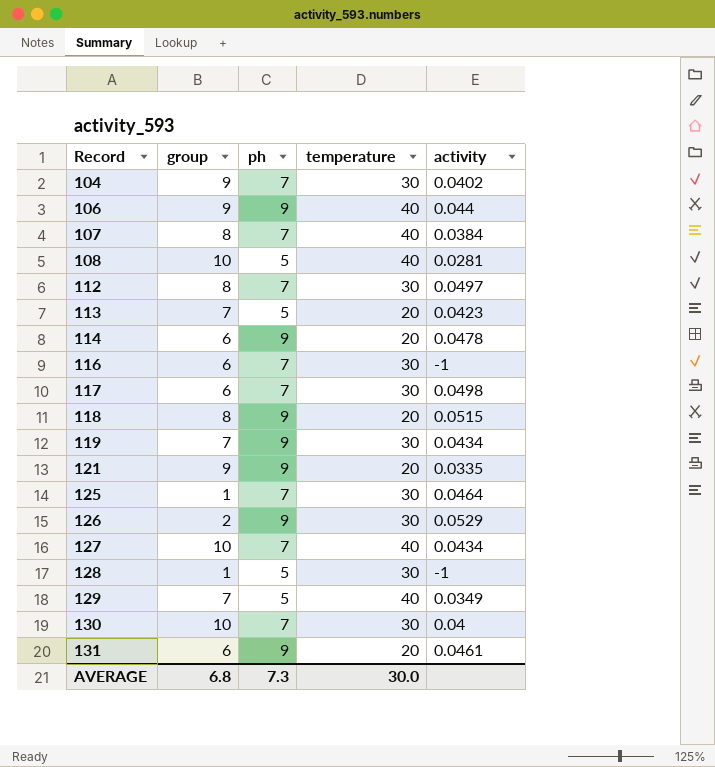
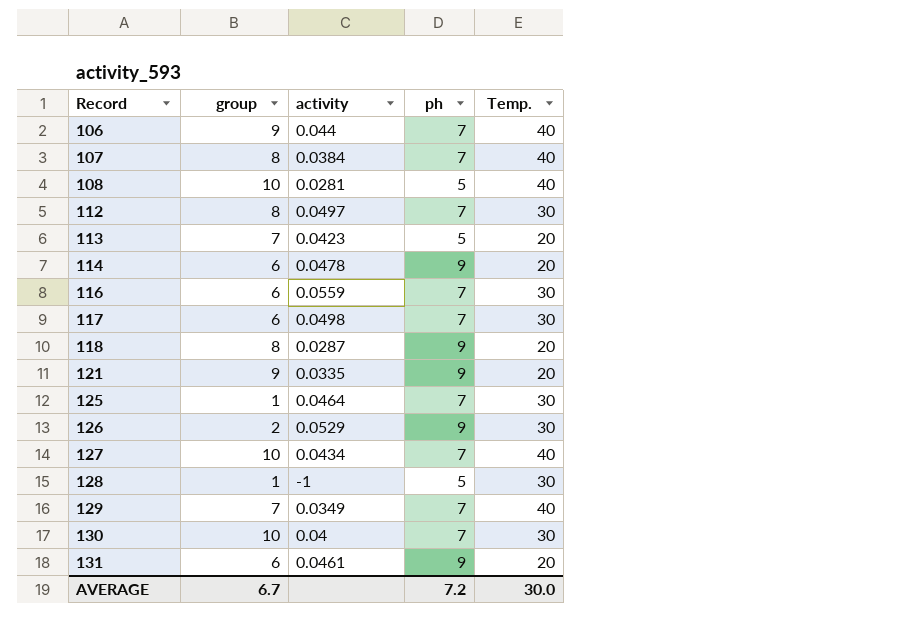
column activity | position: 5 -> 3
column name: temperature -> Temp.
row 104: 9 | 7 | 30 | 0.0402 -> none
row 119: 7 | 9 | 30 | 0.0434 -> none
106 | ph: 9 -> 7
116 | activity: -1 -> 0.0559
118 | activity: 0.0515 -> 0.0287
129 | ph: 5 -> 7
AVERAGE | group: 6.8 -> 6.7
AVERAGE | ph: 7.3 -> 7.2

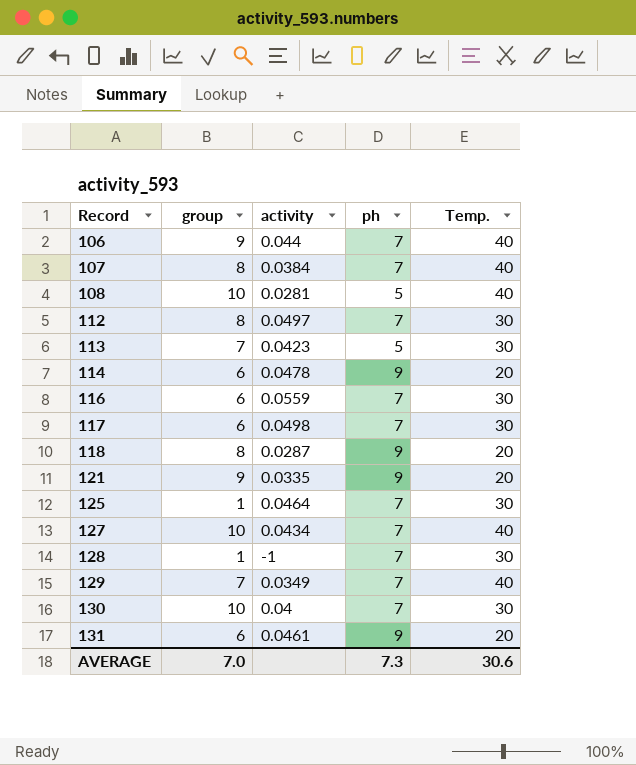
row 126: 2 | 0.0529 | 9 | 30 -> none
113 | Temp.: 20 -> 30
128 | ph: 5 -> 7
AVERAGE | group: 6.7 -> 7.0
AVERAGE | ph: 7.2 -> 7.3
AVERAGE | Temp.: 30.0 -> 30.6

